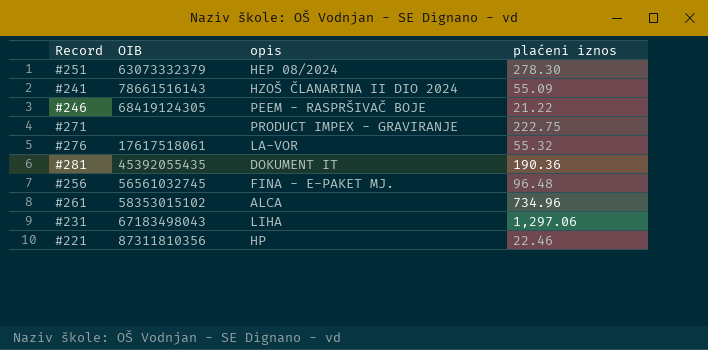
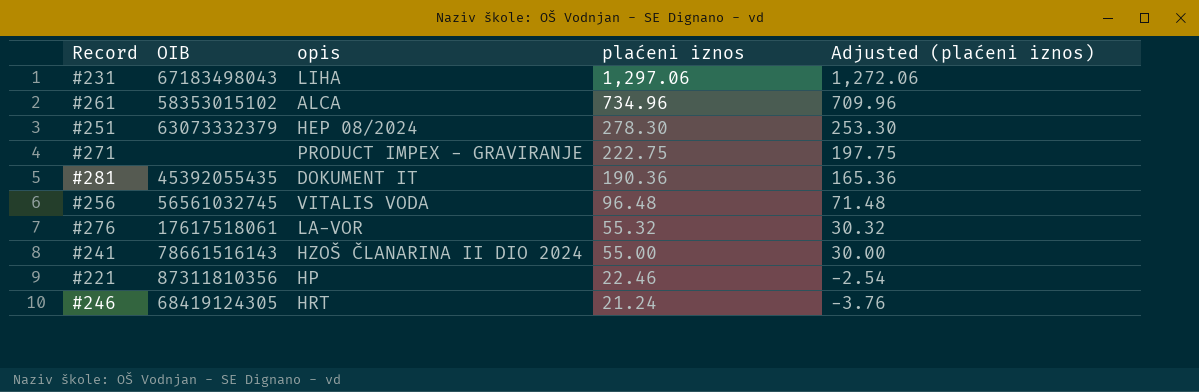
row order: none -> plaćeni iznos descending
column Adjusted (plaćeni iznos) | formula: none -> [plaćeni iznos] - 25
#256 | opis: FINA - E-PAKET MJ. -> VITALIS VODA
#241 | plaćeni iznos: 55.09 -> 55.00
#246 | opis: PEEM - RASPRŠIVAČ BOJE -> HRT
#246 | plaćeni iznos: 21.22 -> 21.24

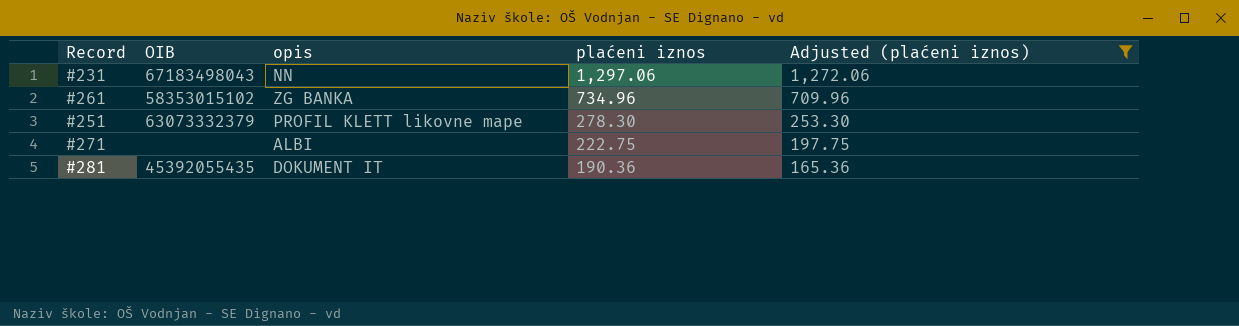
filter: none -> Adjusted (plaćeni iznos) >= 165.36
#231 | opis: LIHA -> NN
#261 | opis: ALCA -> ZG BANKA
#251 | opis: HEP 08/2024 -> PROFIL KLETT likovne mape
#271 | opis: PRODUCT IMPEX - GRAVIRANJE -> ALBI

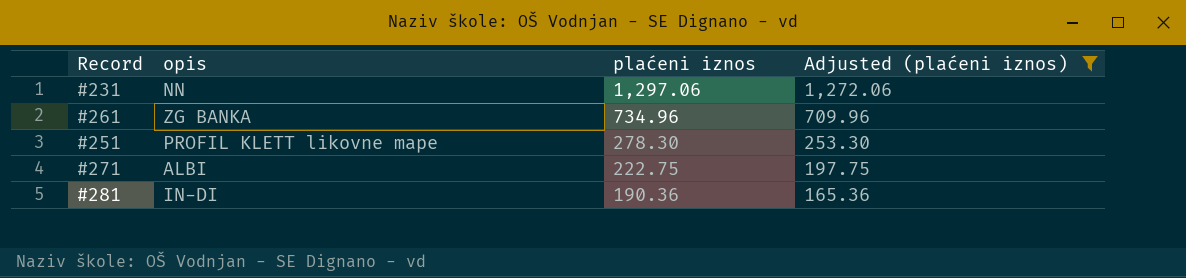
column OIB | position: 2 -> none
#281 | opis: DOKUMENT IT -> IN-DI

